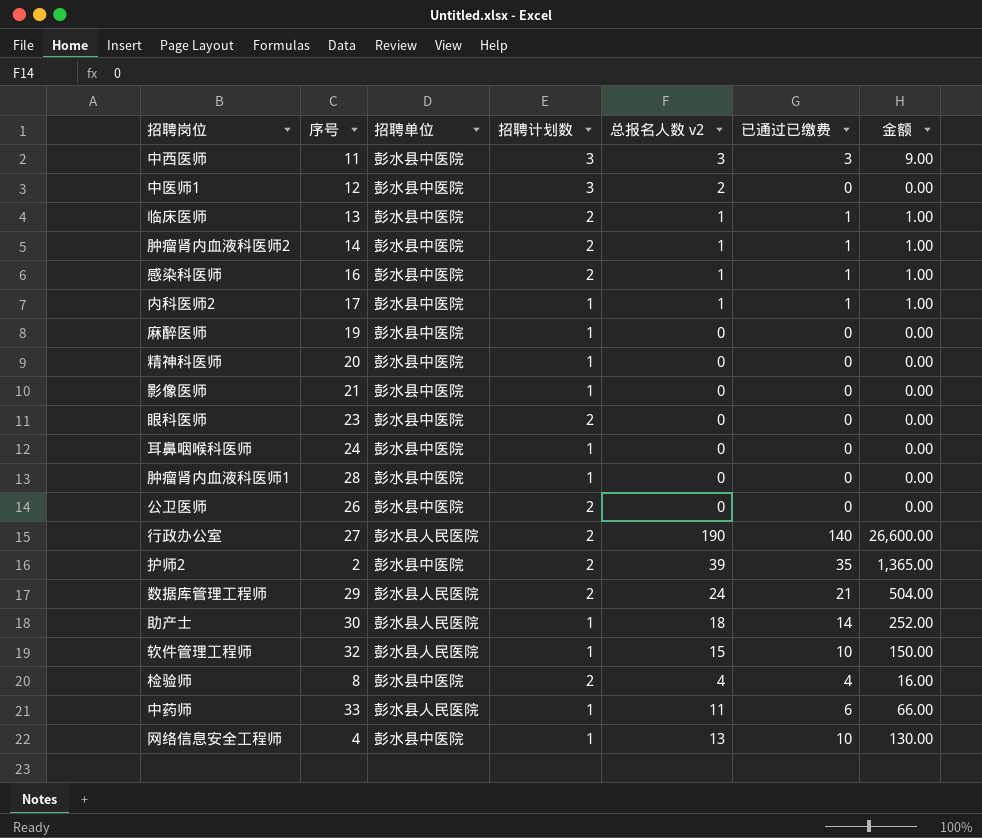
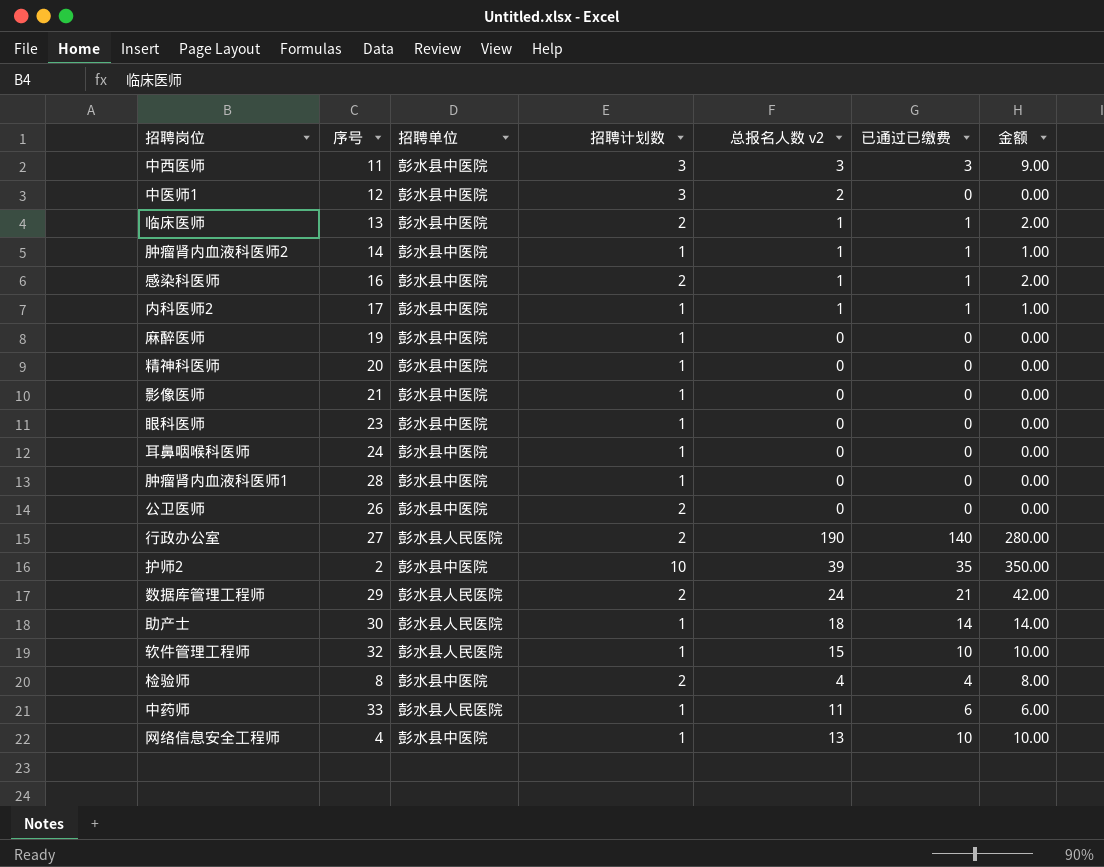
column 金额 | formula: [总报名人数 v2] * [已通过已缴费] -> [招聘计划数] * [已通过已缴费]
肿瘤肾内血液科医师2 | 招聘计划数: 2 -> 1
眼科医师 | 招聘计划数: 2 -> 1
护师2 | 招聘计划数: 2 -> 10

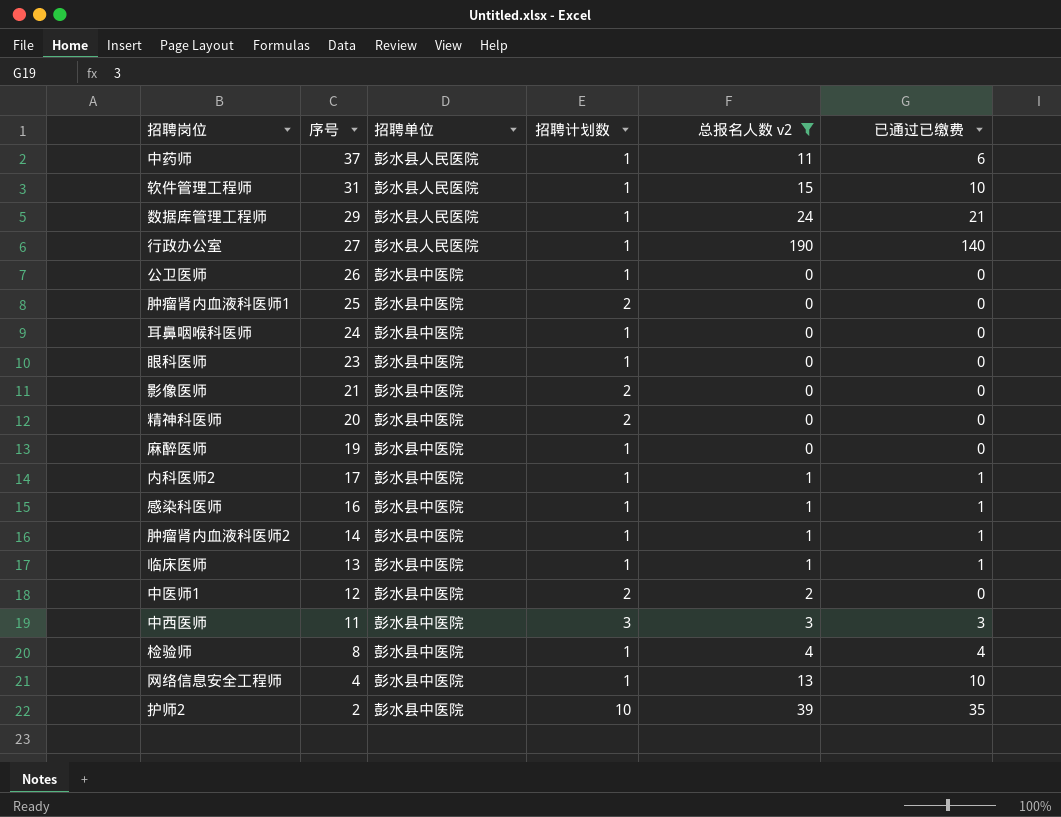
filter: none -> 总报名人数 v2 != 18
row order: none -> 序号 descending
column 金额 | formula: [招聘计划数] * [已通过已缴费] -> none
中药师 | 序号: 33 -> 37
软件管理工程师 | 序号: 32 -> 31
数据库管理工程师 | 招聘计划数: 2 -> 1
行政办公室 | 招聘计划数: 2 -> 1
公卫医师 | 招聘计划数: 2 -> 1
肿瘤肾内血液科医师1 | 序号: 28 -> 25
肿瘤肾内血液科医师1 | 招聘计划数: 1 -> 2
影像医师 | 招聘计划数: 1 -> 2
精神科医师 | 招聘计划数: 1 -> 2
感染科医师 | 招聘计划数: 2 -> 1
临床医师 | 招聘计划数: 2 -> 1
中医师1 | 招聘计划数: 3 -> 2
检验师 | 招聘计划数: 2 -> 1

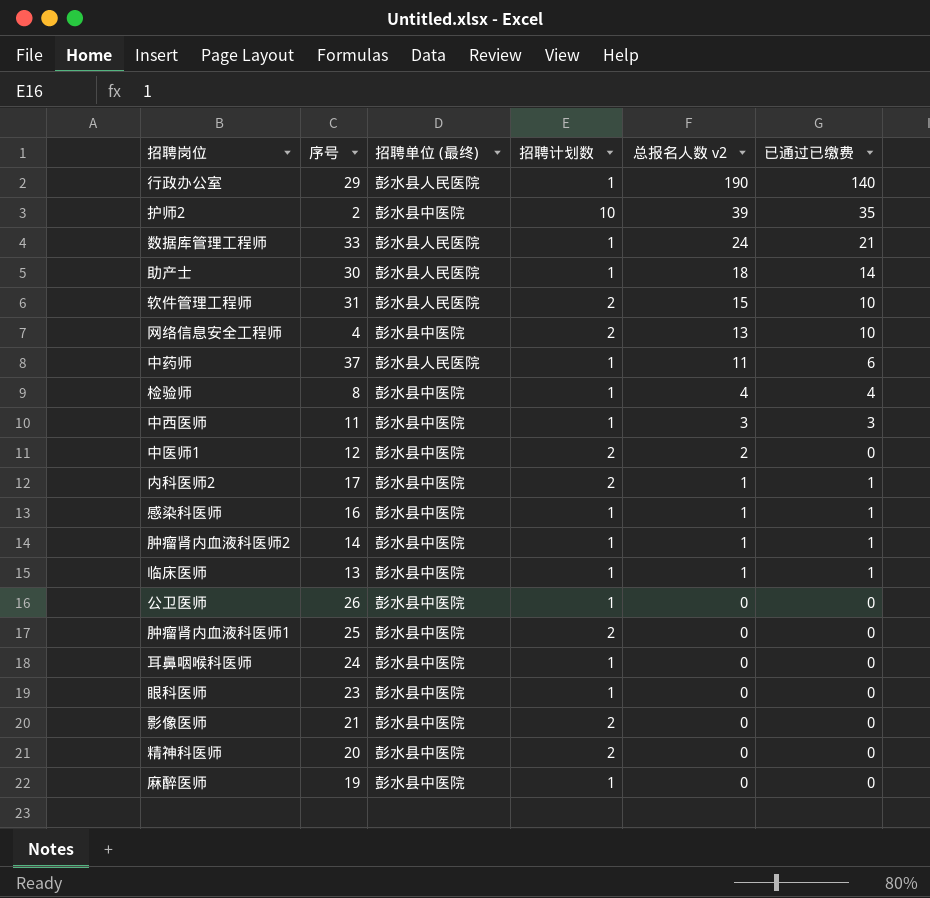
filter: 总报名人数 v2 != 18 -> none
row order: 序号 descending -> 总报名人数 v2 descending
column name: 招聘单位 -> 招聘单位 (最终)
行政办公室 | 序号: 27 -> 29
数据库管理工程师 | 序号: 29 -> 33
软件管理工程师 | 招聘计划数: 1 -> 2
网络信息安全工程师 | 招聘计划数: 1 -> 2
中西医师 | 招聘计划数: 3 -> 1
内科医师2 | 招聘计划数: 1 -> 2

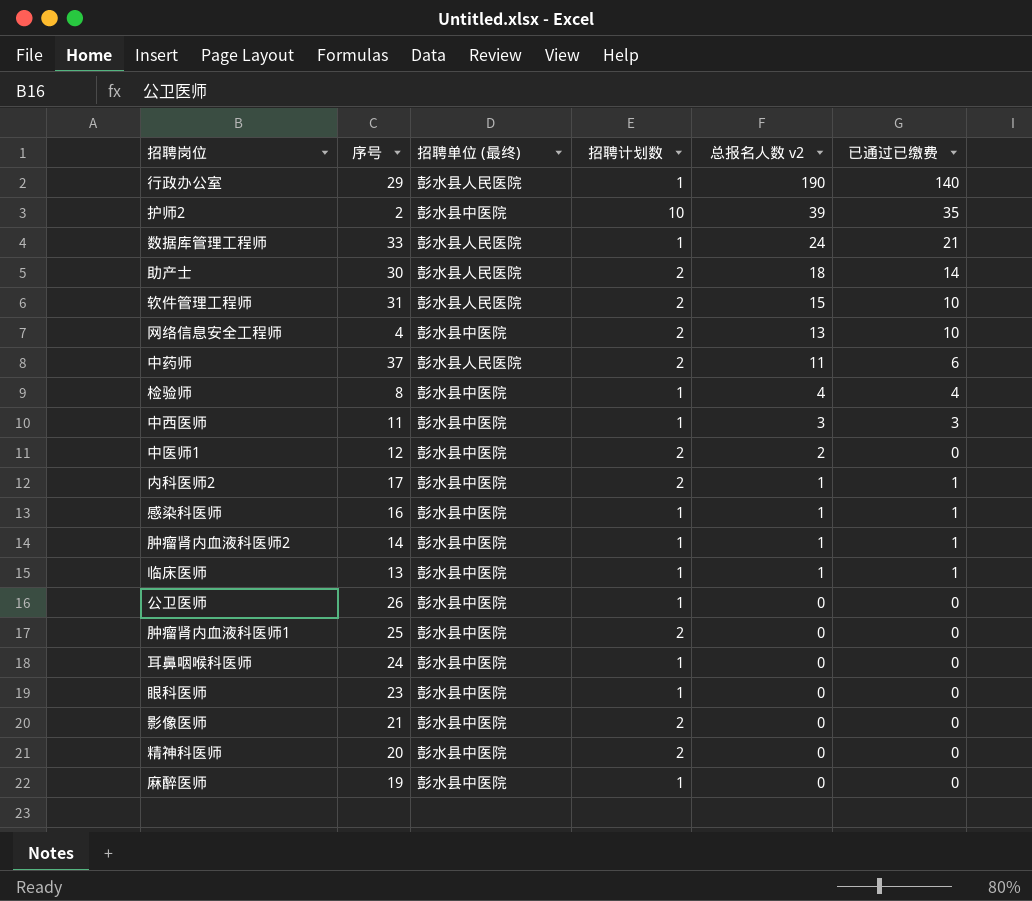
助产士 | 招聘计划数: 1 -> 2
中药师 | 招聘计划数: 1 -> 2

